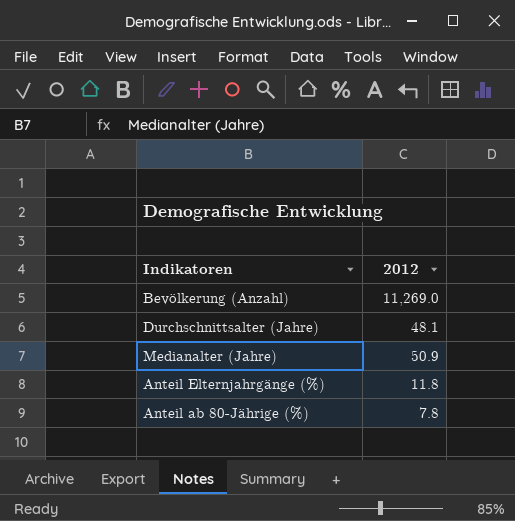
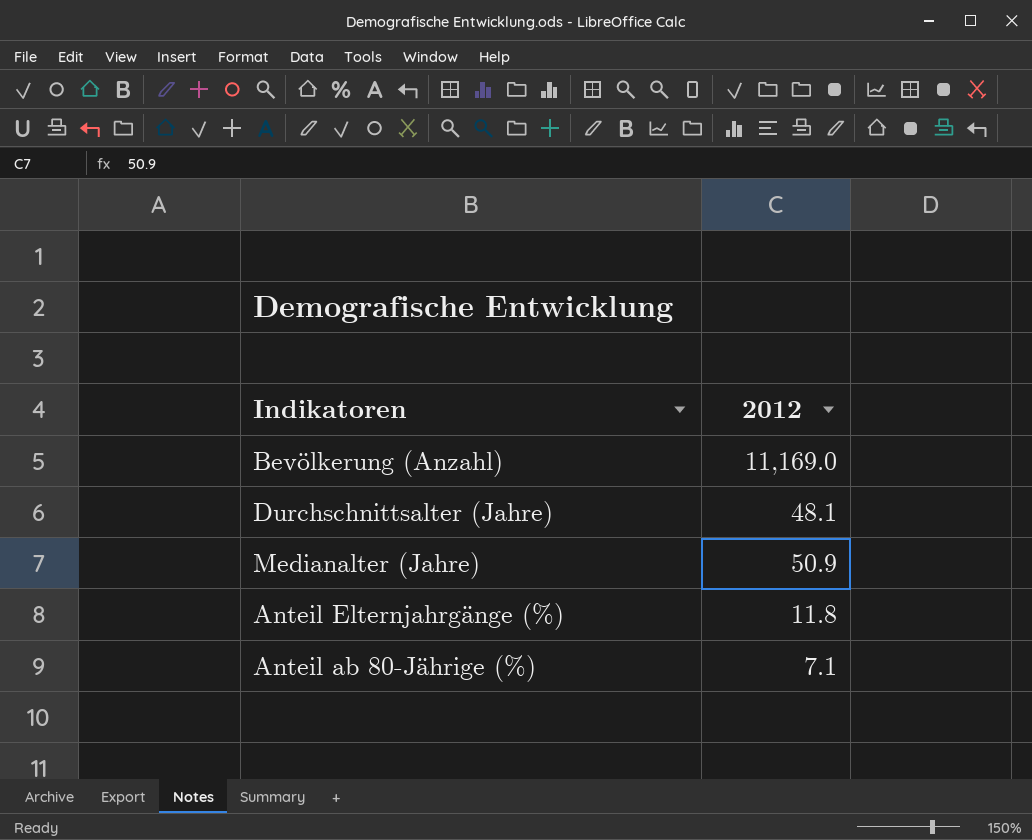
Bevölkerung (Anzahl) | 2012: 11,269.0 -> 11,169.0
Anteil ab 80-Jährige (%) | 2012: 7.8 -> 7.1

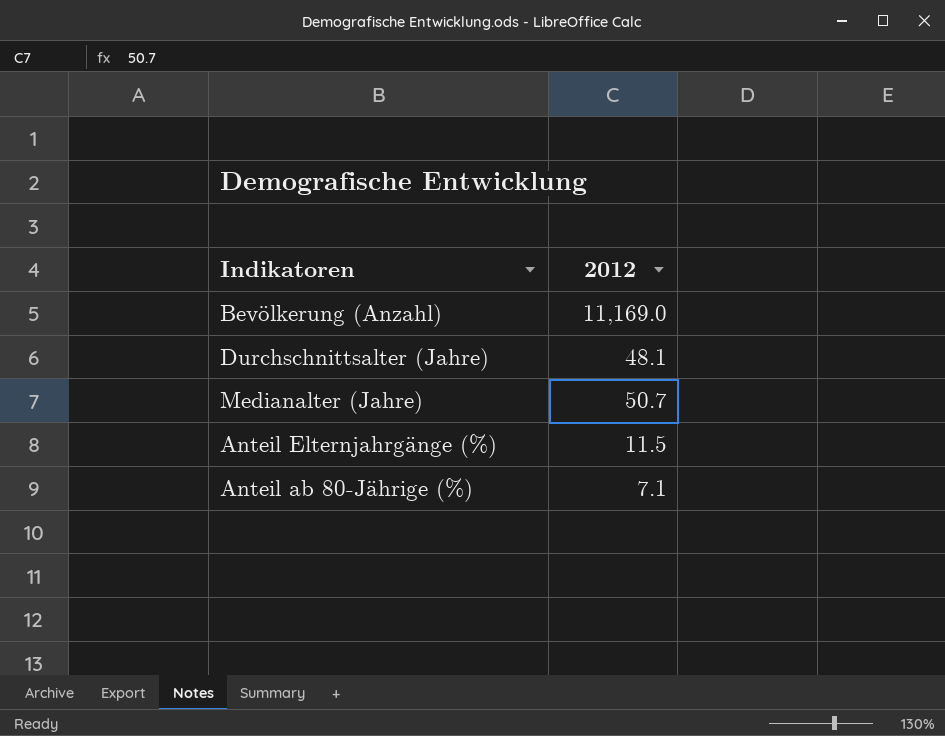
Medianalter (Jahre) | 2012: 50.9 -> 50.7
Anteil Elternjahrgänge (%) | 2012: 11.8 -> 11.5

